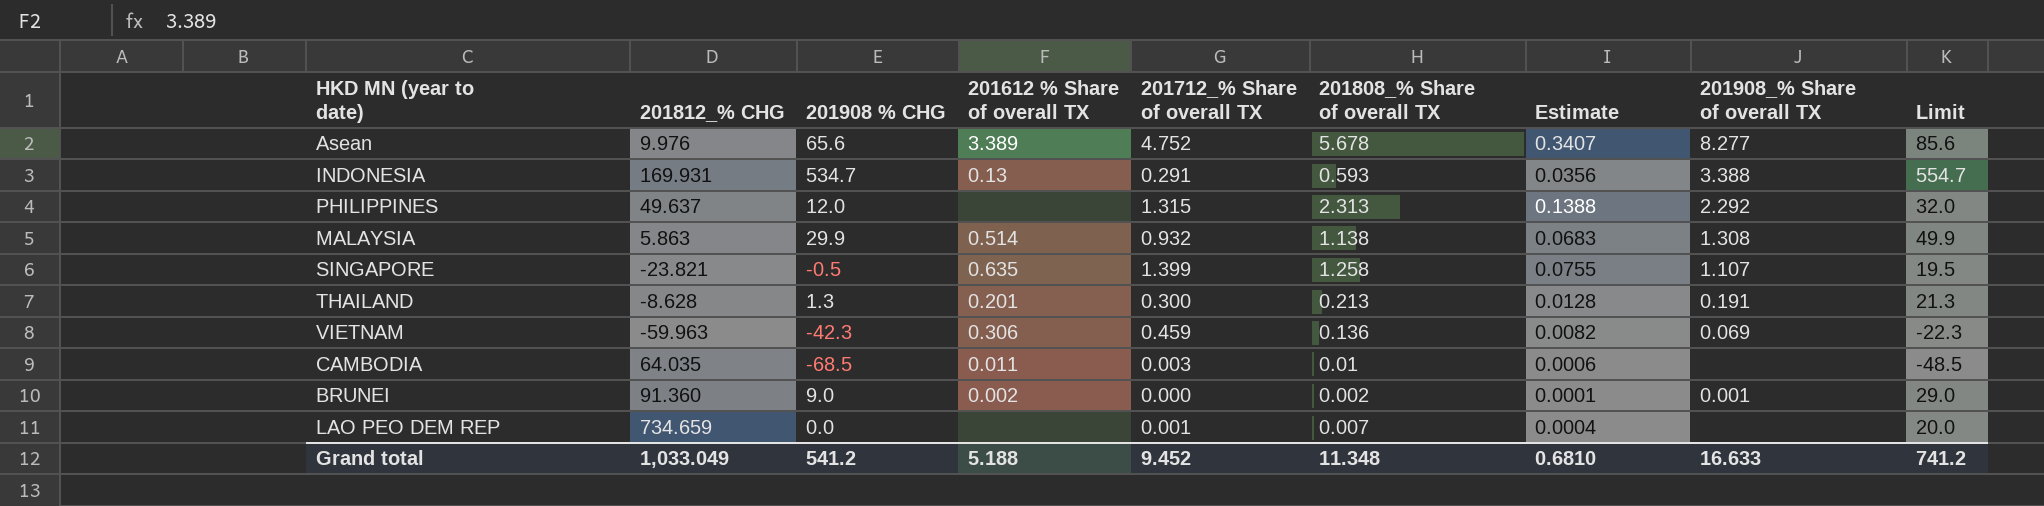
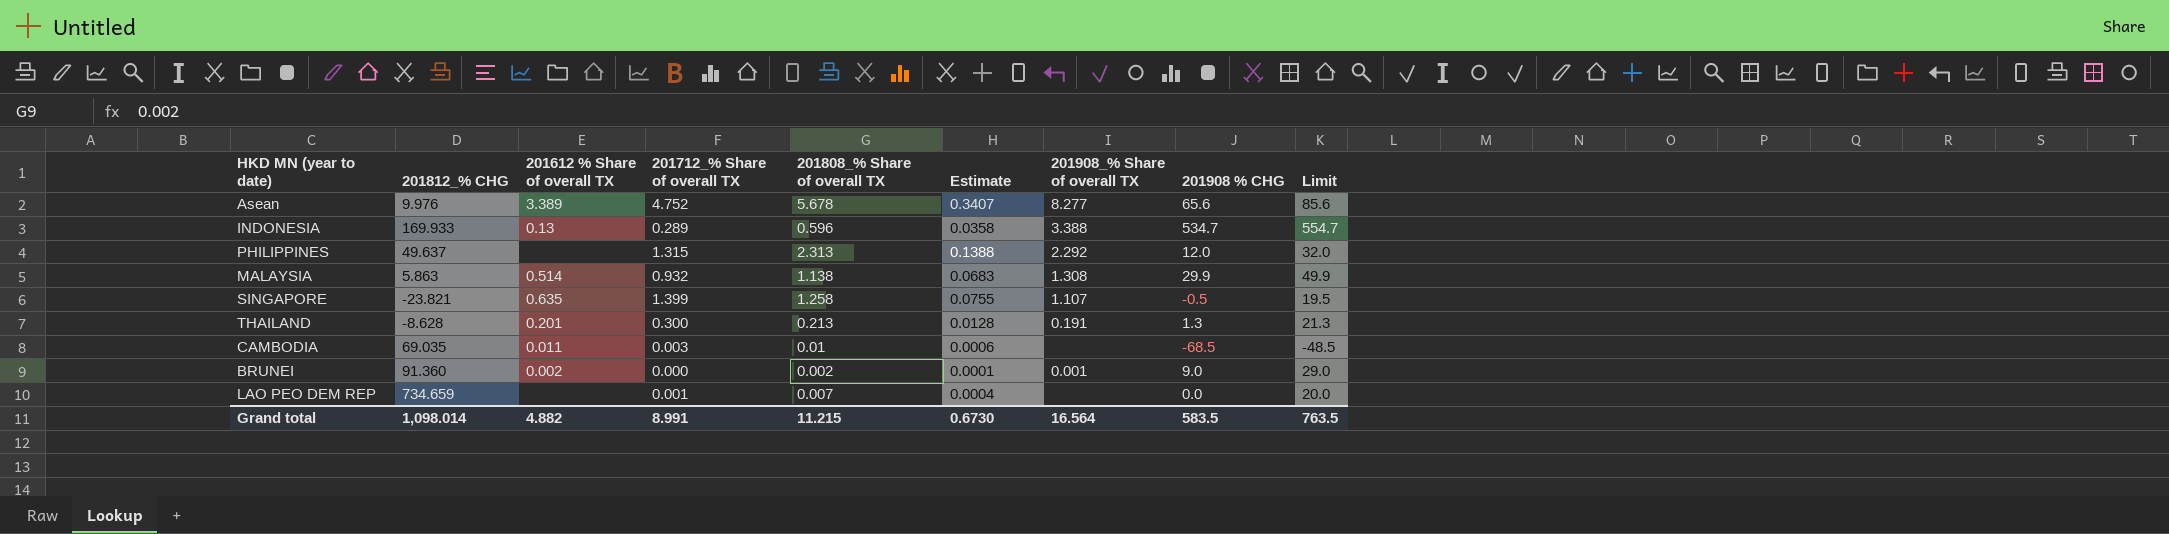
column 201908 % CHG | position: 3 -> 8
row VIETNAM: -59.963 | -42.3 | 0.306 | 0.459 | 0.136 | 0.0082 | 0.069 | -22.3 -> none
INDONESIA | 201812_% CHG: 169.931 -> 169.933
INDONESIA | 201712_% Share of overall TX: 0.291 -> 0.289
INDONESIA | 201808_% Share of overall TX: 0.593 -> 0.596
INDONESIA | Estimate: 0.0356 -> 0.0358
CAMBODIA | 201812_% CHG: 64.035 -> 69.035
Grand total | 201812_% CHG: 1,033.049 -> 1,098.014
Grand total | 201612 % Share of overall TX: 5.188 -> 4.882
Grand total | 201712_% Share of overall TX: 9.452 -> 8.991
Grand total | 201808_% Share of overall TX: 11.348 -> 11.215
Grand total | Estimate: 0.6810 -> 0.6730
Grand total | 201908_% Share of overall TX: 16.633 -> 16.564
Grand total | 201908 % CHG: 541.2 -> 583.5
Grand total | Limit: 741.2 -> 763.5

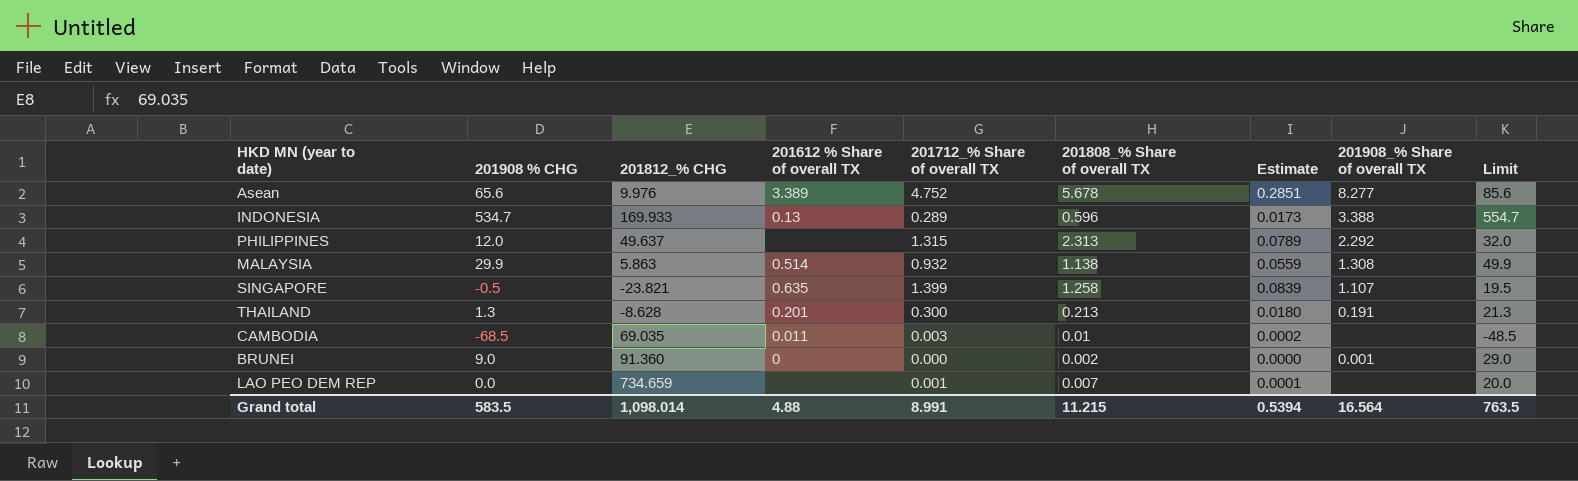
column 201908 % CHG | position: 8 -> 2
column Estimate | formula: [201808_% Share of overall TX] * 0.06 -> [201712_% Share of overall TX] * 0.06
BRUNEI | 201612 % Share of overall TX: 0.002 -> 0
Grand total | 201612 % Share of overall TX: 4.882 -> 4.88
Grand total | Estimate: 0.6730 -> 0.5394

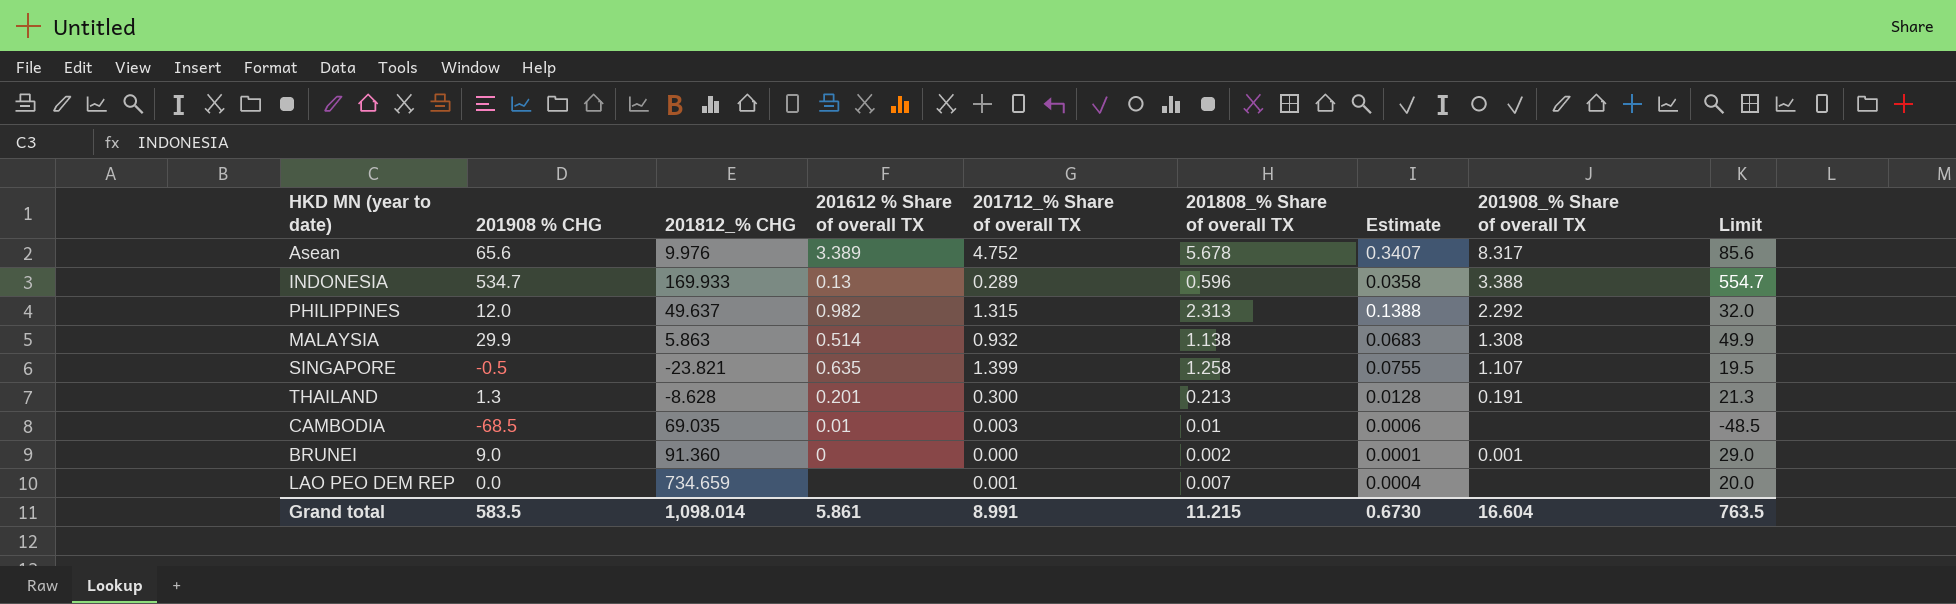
column Estimate | formula: [201712_% Share of overall TX] * 0.06 -> [201808_% Share of overall TX] * 0.06
Asean | 201908_% Share of overall TX: 8.277 -> 8.317
PHILIPPINES | 201612 % Share of overall TX: none -> 0.982
CAMBODIA | 201612 % Share of overall TX: 0.011 -> 0.01
Grand total | 201612 % Share of overall TX: 4.88 -> 5.861
Grand total | Estimate: 0.5394 -> 0.6730
Grand total | 201908_% Share of overall TX: 16.564 -> 16.604

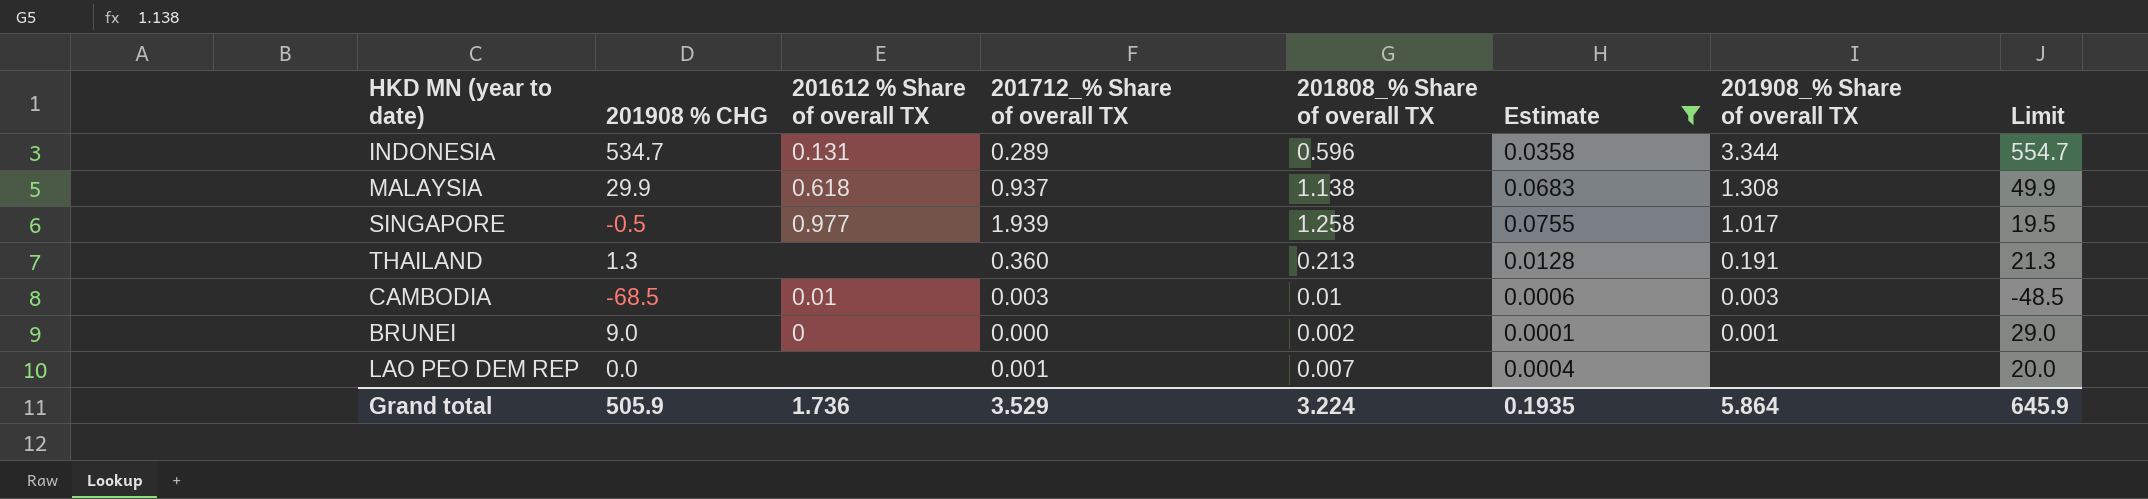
filter: none -> Estimate <= 0.0755
column 201812_% CHG | position: 3 -> none
INDONESIA | 201612 % Share of overall TX: 0.13 -> 0.131
INDONESIA | 201908_% Share of overall TX: 3.388 -> 3.344
MALAYSIA | 201612 % Share of overall TX: 0.514 -> 0.618
MALAYSIA | 201712_% Share of overall TX: 0.932 -> 0.937
SINGAPORE | 201612 % Share of overall TX: 0.635 -> 0.977
SINGAPORE | 201712_% Share of overall TX: 1.399 -> 1.939
SINGAPORE | 201908_% Share of overall TX: 1.107 -> 1.017
THAILAND | 201612 % Share of overall TX: 0.201 -> none
THAILAND | 201712_% Share of overall TX: 0.300 -> 0.360
CAMBODIA | 201908_% Share of overall TX: none -> 0.003
Grand total | 201908 % CHG: 583.5 -> 505.9
Grand total | 201612 % Share of overall TX: 5.861 -> 1.736
Grand total | 201712_% Share of overall TX: 8.991 -> 3.529
Grand total | 201808_% Share of overall TX: 11.215 -> 3.224
Grand total | Estimate: 0.6730 -> 0.1935
Grand total | 201908_% Share of overall TX: 16.604 -> 5.864
Grand total | Limit: 763.5 -> 645.9

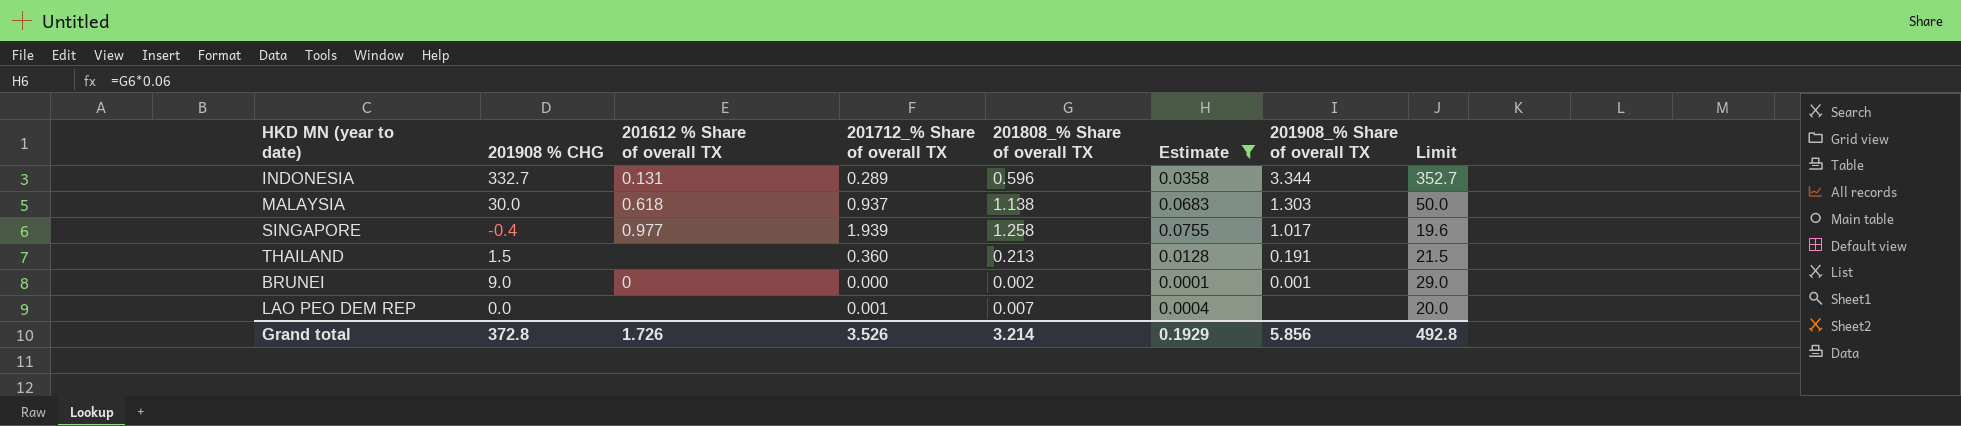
row CAMBODIA: -68.5 | 0.01 | 0.003 | 0.01 | 0.0006 | 0.003 | -48.5 -> none
INDONESIA | 201908 % CHG: 534.7 -> 332.7
INDONESIA | Limit: 554.7 -> 352.7
MALAYSIA | 201908 % CHG: 29.9 -> 30.0
MALAYSIA | 201908_% Share of overall TX: 1.308 -> 1.303
MALAYSIA | Limit: 49.9 -> 50.0
SINGAPORE | 201908 % CHG: -0.5 -> -0.4
SINGAPORE | Limit: 19.5 -> 19.6
THAILAND | 201908 % CHG: 1.3 -> 1.5
THAILAND | Limit: 21.3 -> 21.5
Grand total | 201908 % CHG: 505.9 -> 372.8
Grand total | 201612 % Share of overall TX: 1.736 -> 1.726
Grand total | 201712_% Share of overall TX: 3.529 -> 3.526
Grand total | 201808_% Share of overall TX: 3.224 -> 3.214
Grand total | Estimate: 0.1935 -> 0.1929
Grand total | 201908_% Share of overall TX: 5.864 -> 5.856
Grand total | Limit: 645.9 -> 492.8

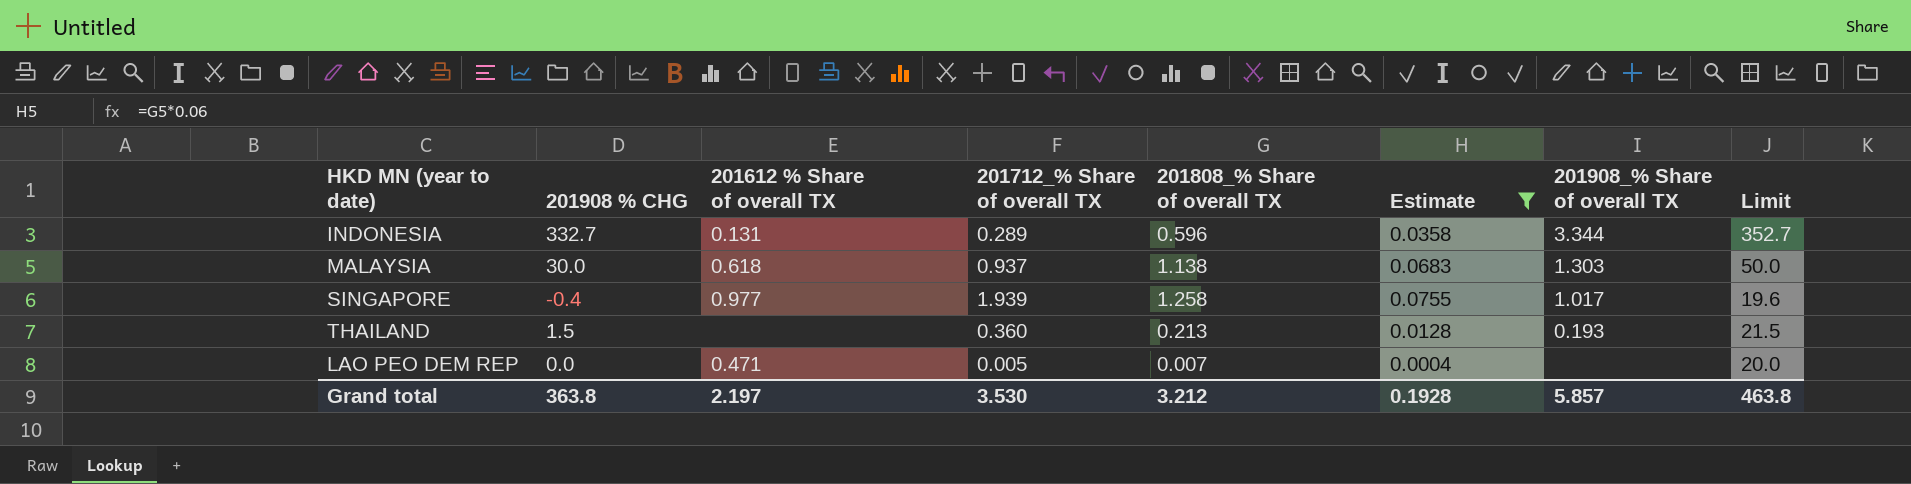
row BRUNEI: 9.0 | 0 | 0.000 | 0.002 | 0.0001 | 0.001 | 29.0 -> none
THAILAND | 201908_% Share of overall TX: 0.191 -> 0.193
LAO PEO DEM REP | 201612 % Share of overall TX: none -> 0.471
LAO PEO DEM REP | 201712_% Share of overall TX: 0.001 -> 0.005
Grand total | 201908 % CHG: 372.8 -> 363.8
Grand total | 201612 % Share of overall TX: 1.726 -> 2.197
Grand total | 201712_% Share of overall TX: 3.526 -> 3.530
Grand total | 201808_% Share of overall TX: 3.214 -> 3.212
Grand total | Estimate: 0.1929 -> 0.1928
Grand total | 201908_% Share of overall TX: 5.856 -> 5.857
Grand total | Limit: 492.8 -> 463.8

